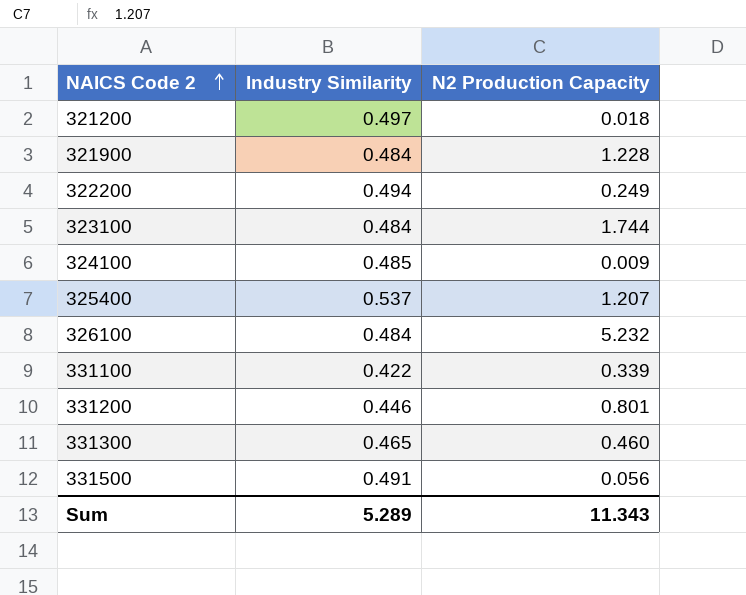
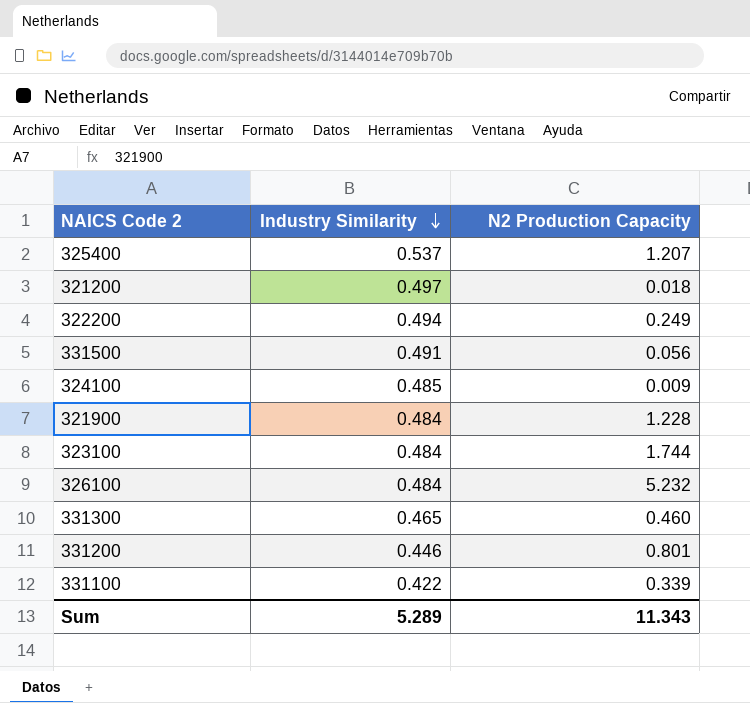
row order: NAICS Code 2 ascending -> Industry Similarity descending

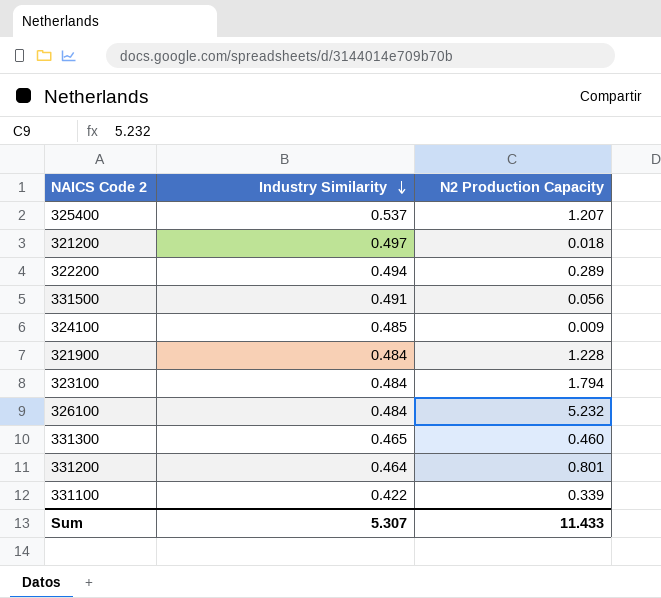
322200 | N2 Production Capacity: 0.249 -> 0.289
323100 | N2 Production Capacity: 1.744 -> 1.794
331200 | Industry Similarity: 0.446 -> 0.464
Sum | Industry Similarity: 5.289 -> 5.307
Sum | N2 Production Capacity: 11.343 -> 11.433

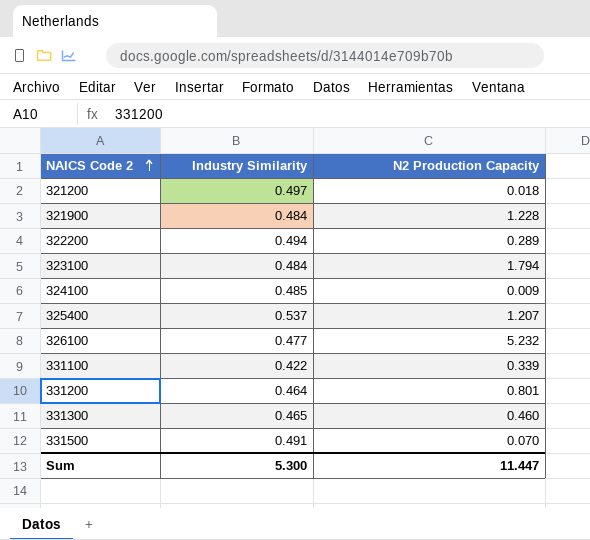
row order: Industry Similarity descending -> NAICS Code 2 ascending
326100 | Industry Similarity: 0.484 -> 0.477
331500 | N2 Production Capacity: 0.056 -> 0.070
Sum | Industry Similarity: 5.307 -> 5.300
Sum | N2 Production Capacity: 11.433 -> 11.447

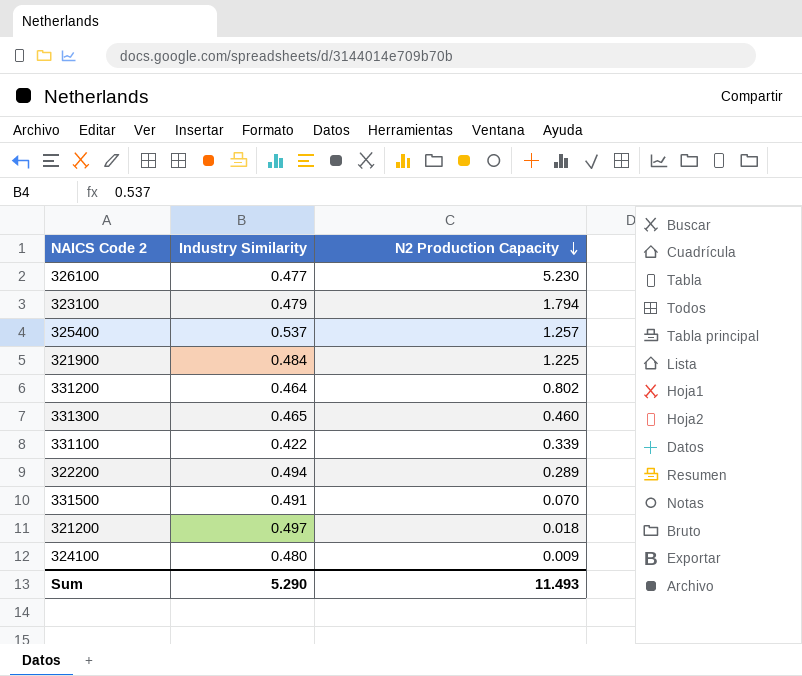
row order: NAICS Code 2 ascending -> N2 Production Capacity descending
326100 | N2 Production Capacity: 5.232 -> 5.230
323100 | Industry Similarity: 0.484 -> 0.479
325400 | N2 Production Capacity: 1.207 -> 1.257
321900 | N2 Production Capacity: 1.228 -> 1.225
331200 | N2 Production Capacity: 0.801 -> 0.802
324100 | Industry Similarity: 0.485 -> 0.480
Sum | Industry Similarity: 5.300 -> 5.290
Sum | N2 Production Capacity: 11.447 -> 11.493

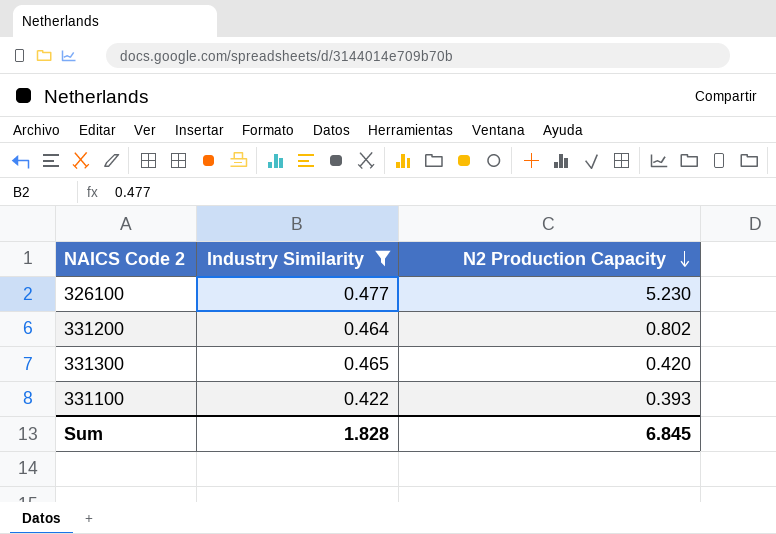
filter: none -> Industry Similarity <= 0.477
331300 | N2 Production Capacity: 0.460 -> 0.420
331100 | N2 Production Capacity: 0.339 -> 0.393
Sum | Industry Similarity: 5.290 -> 1.828
Sum | N2 Production Capacity: 11.493 -> 6.845

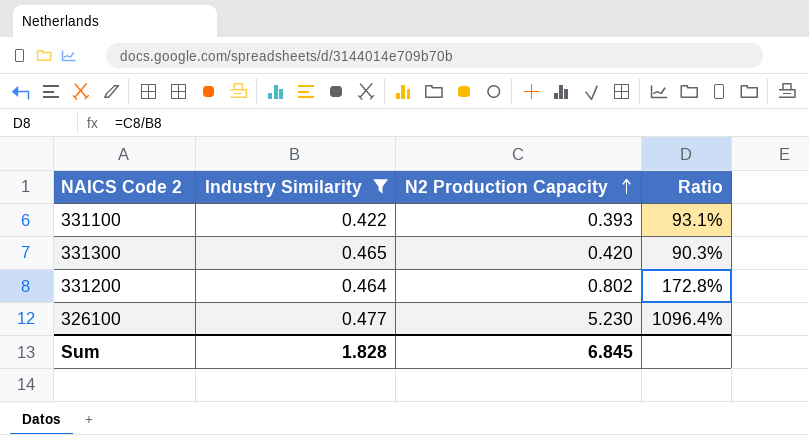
row order: N2 Production Capacity descending -> N2 Production Capacity ascending
column Ratio | formula: none -> [N2 Production Capacity] / [Industry Similarity]

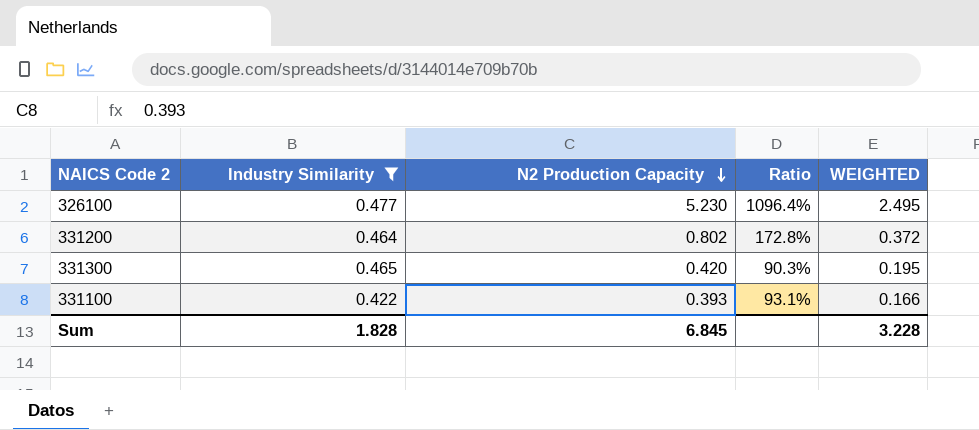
row order: N2 Production Capacity ascending -> N2 Production Capacity descending
column WEIGHTED | formula: none -> [Industry Similarity] * [N2 Production Capacity]

